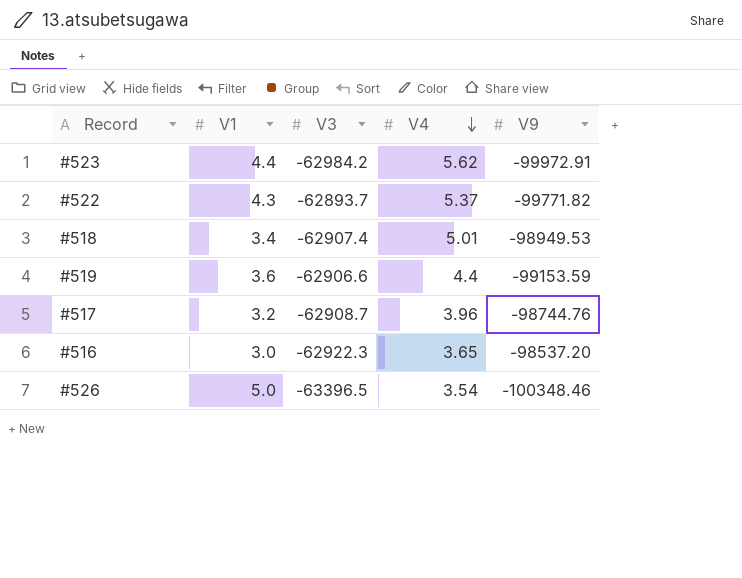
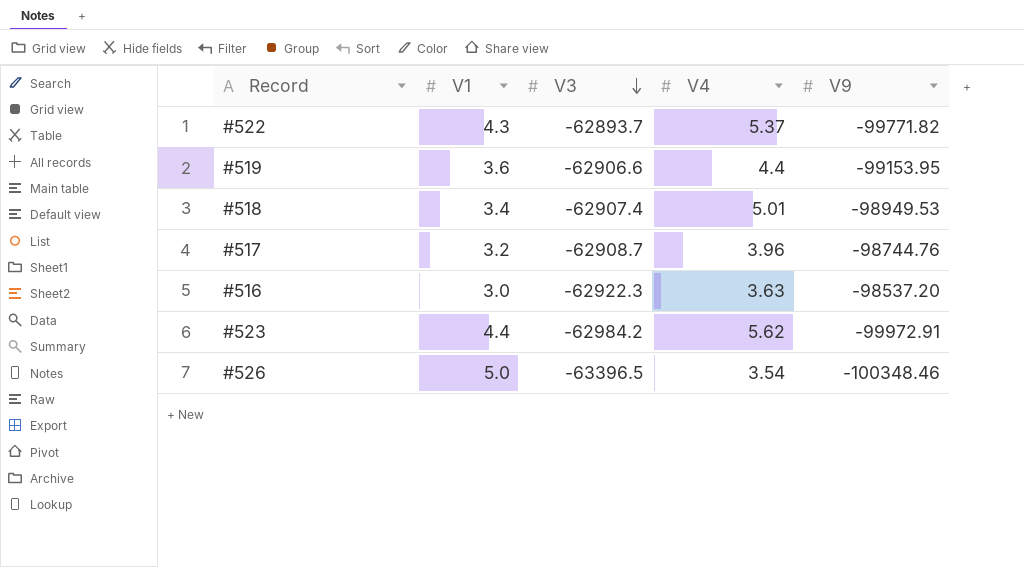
row order: V4 descending -> V3 descending
#519 | V9: -99153.59 -> -99153.95
#516 | V4: 3.65 -> 3.63

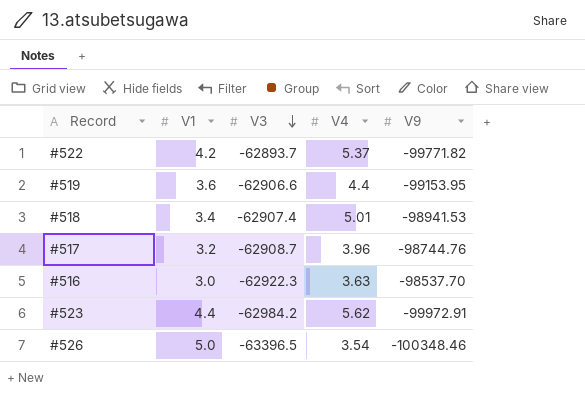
#522 | V1: 4.3 -> 4.2
#518 | V9: -98949.53 -> -98941.53
#516 | V9: -98537.20 -> -98537.70

